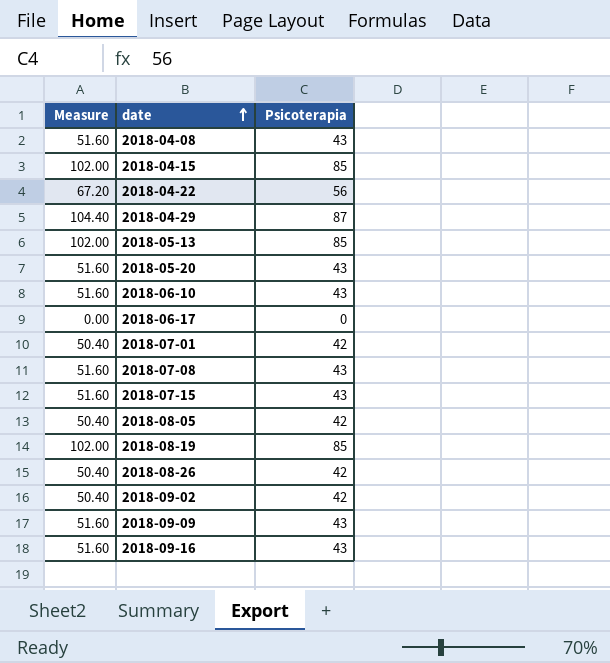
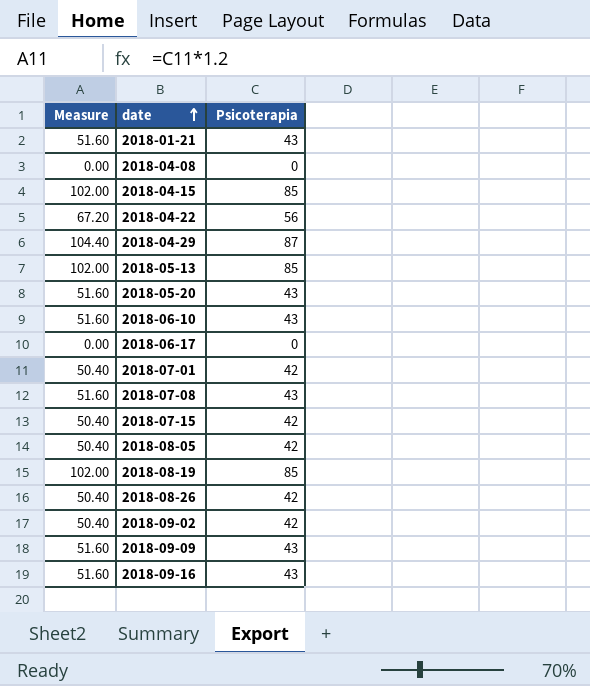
row 2018-01-21: none -> 51.60 | 43
2018-04-08 | Measure: 51.60 -> 0.00
2018-04-08 | Psicoterapia: 43 -> 0
2018-07-15 | Measure: 51.60 -> 50.40
2018-07-15 | Psicoterapia: 43 -> 42

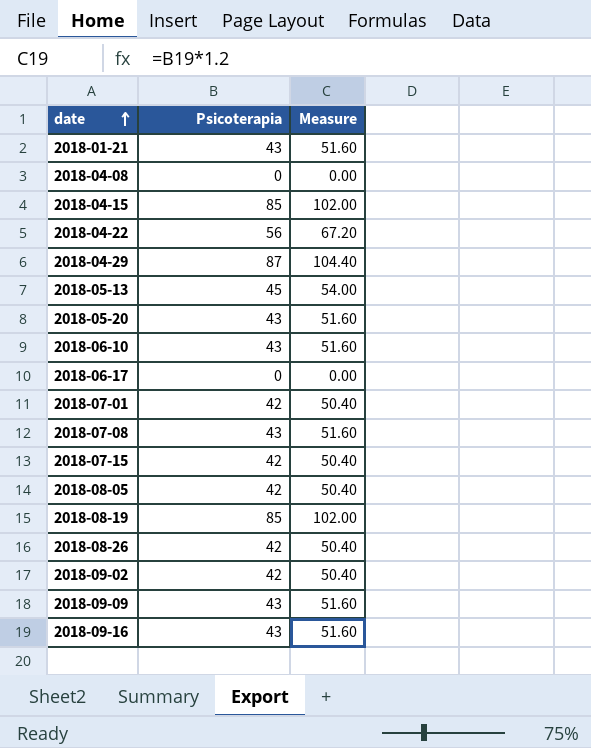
column Measure | position: 1 -> 3
2018-05-13 | Psicoterapia: 85 -> 45
2018-05-13 | Measure: 102.00 -> 54.00

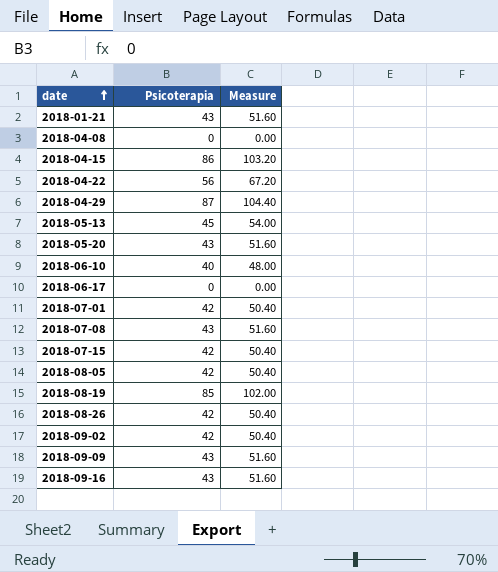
2018-04-15 | Psicoterapia: 85 -> 86
2018-04-15 | Measure: 102.00 -> 103.20
2018-06-10 | Psicoterapia: 43 -> 40
2018-06-10 | Measure: 51.60 -> 48.00

